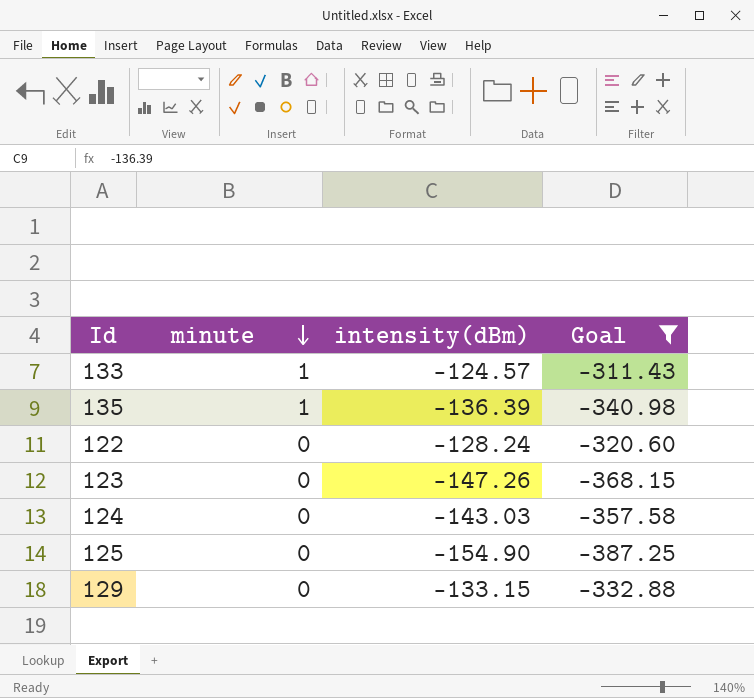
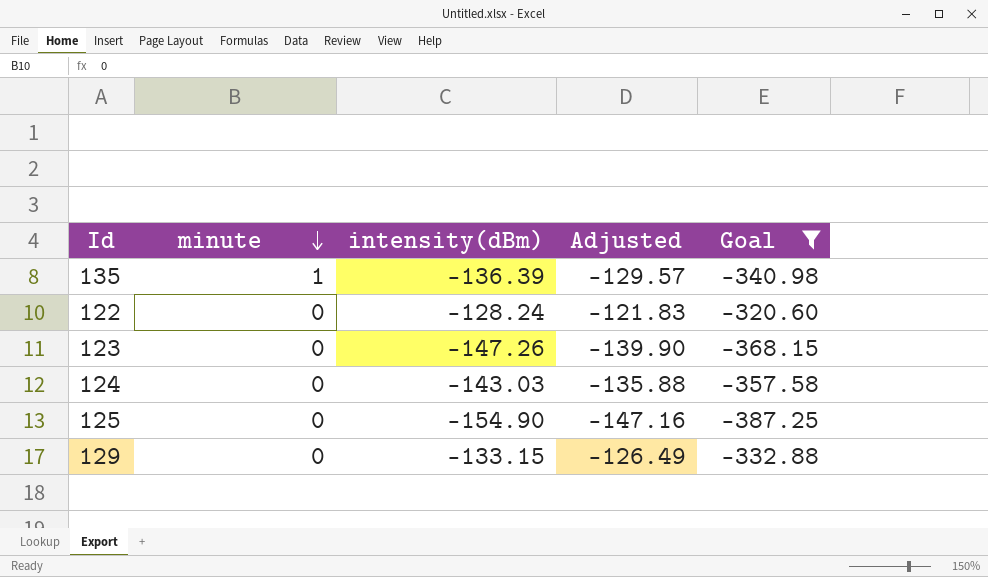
column Adjusted | formula: none -> [intensity(dBm)] * 0.95
row 133: 1 | -124.57 | -311.43 -> none

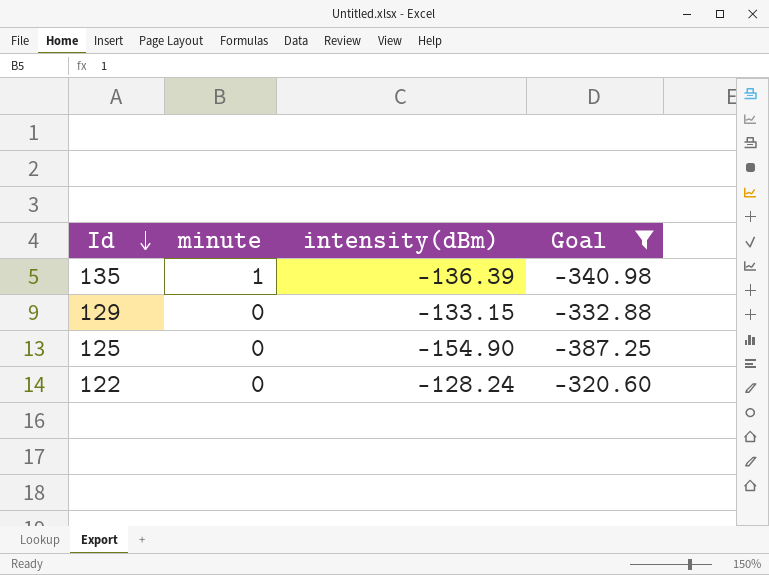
row order: minute descending -> Id descending
column Adjusted | formula: [intensity(dBm)] * 0.95 -> none
row 123: 0 | -147.26 | -139.90 | -368.15 -> none
row 124: 0 | -143.03 | -135.88 | -357.58 -> none

